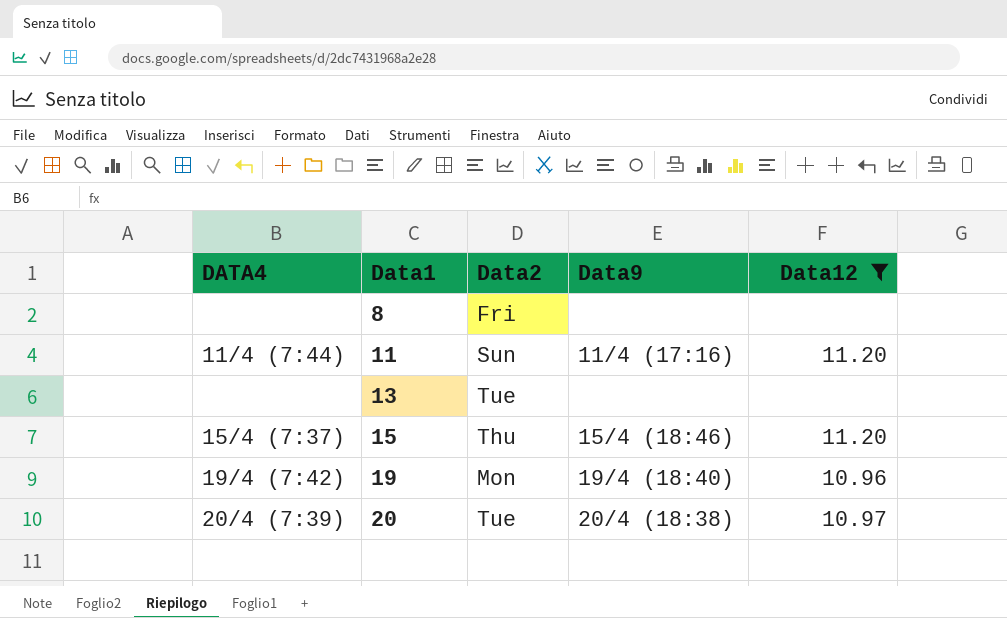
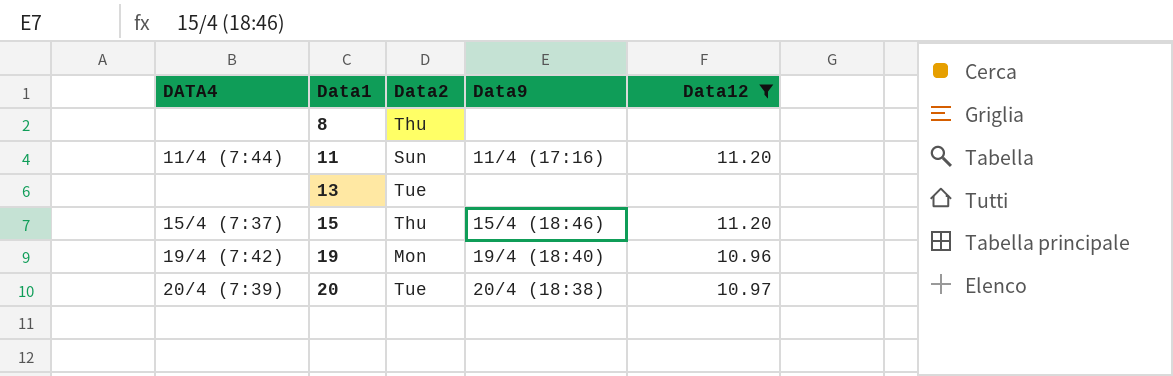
8 | Data2: Fri -> Thu

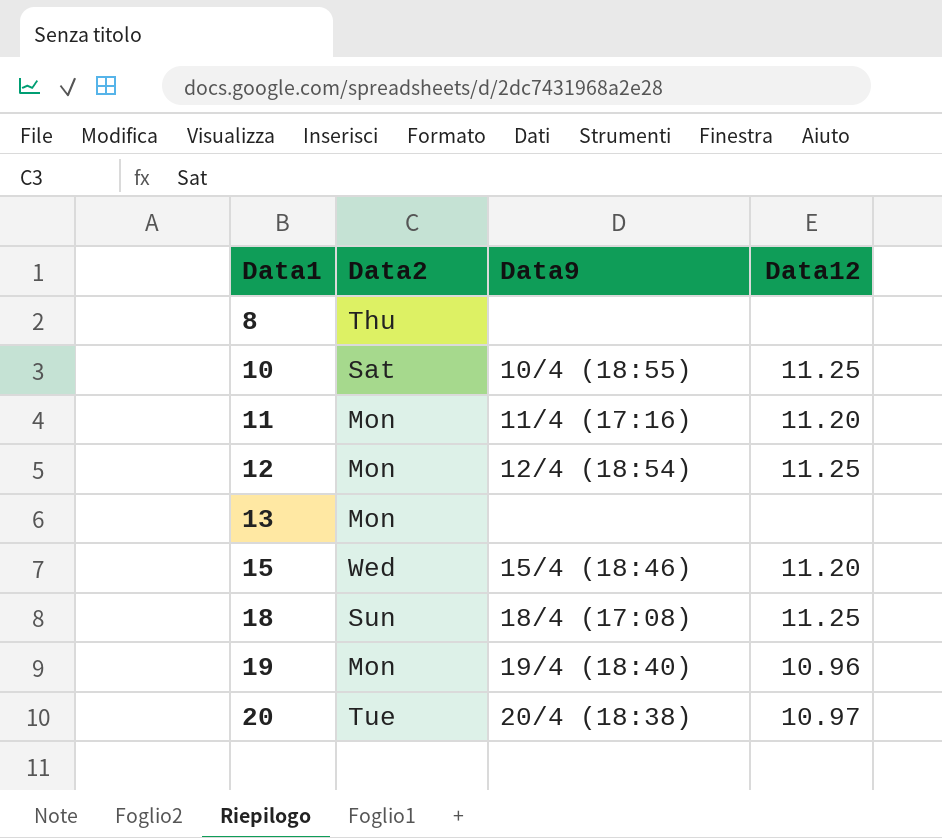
filter: Data12 != 11.25 -> none
column DATA4 | position: 1 -> none
11 | Data2: Sun -> Mon
13 | Data2: Tue -> Mon
15 | Data2: Thu -> Wed

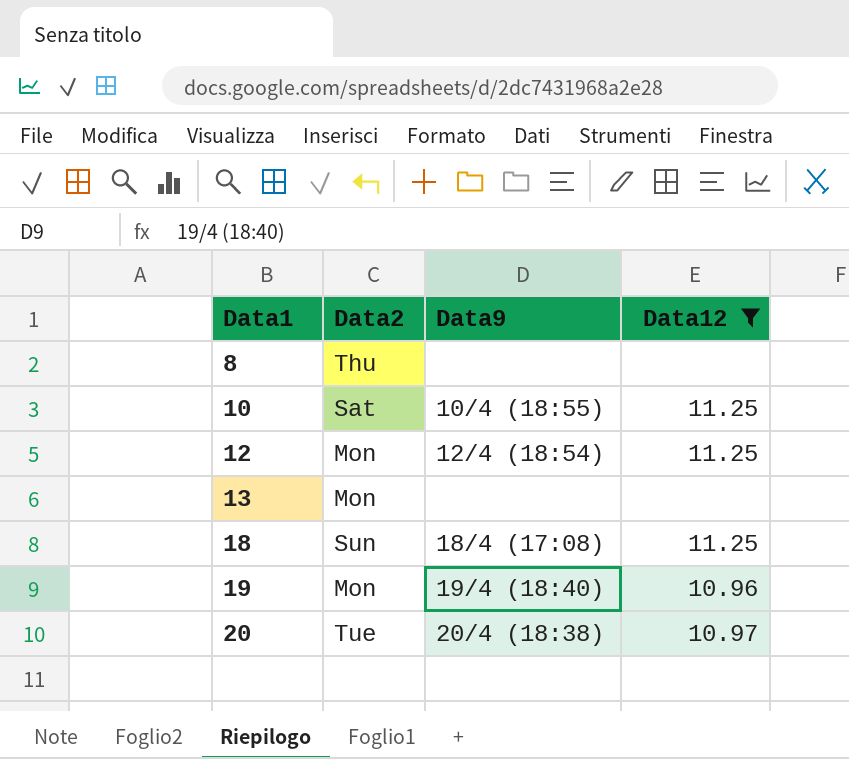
filter: none -> Data12 != 11.20

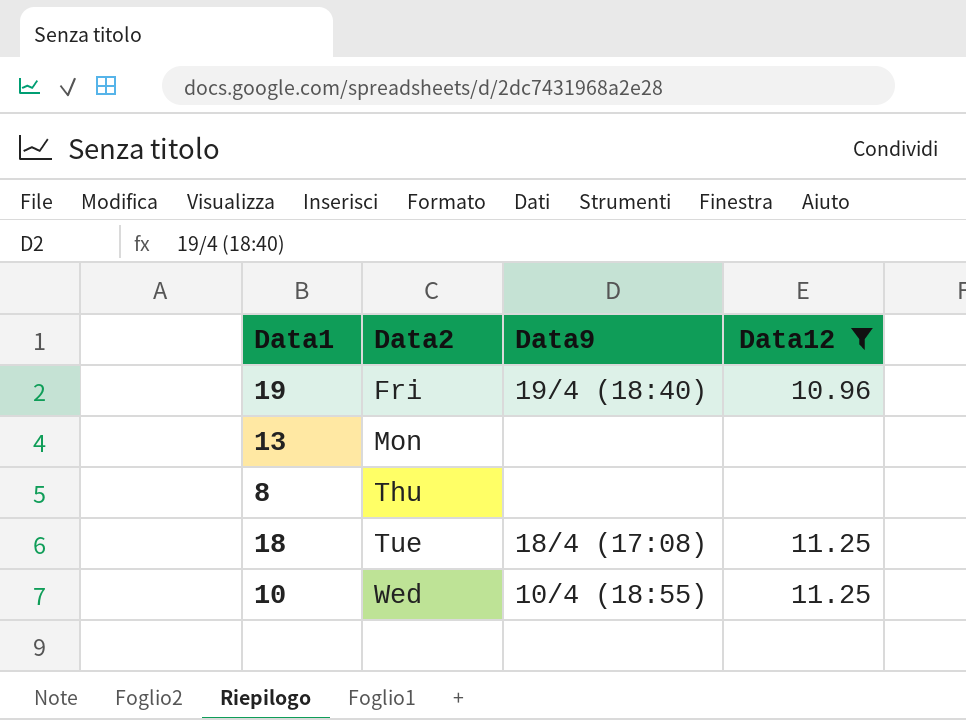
row order: Data1 ascending -> Data2 ascending
row 12: Mon | 12/4 (18:54) | 11.25 -> none
row 20: Tue | 20/4 (18:38) | 10.97 -> none
19 | Data2: Mon -> Fri
18 | Data2: Sun -> Tue
10 | Data2: Sat -> Wed

